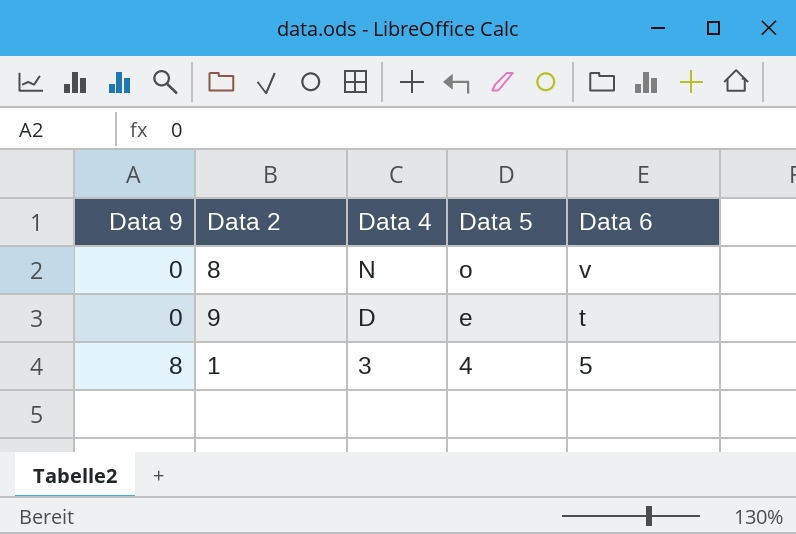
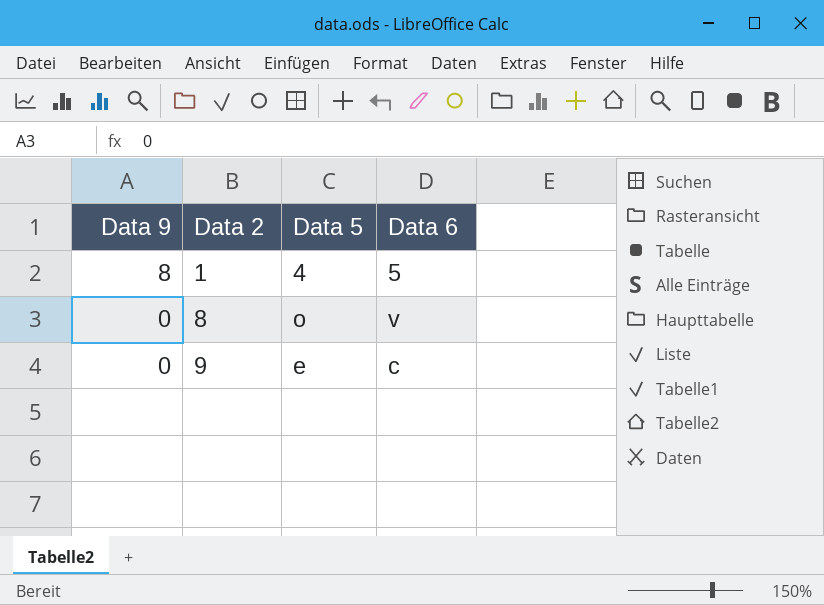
row order: Data 9 ascending -> Data 9 descending
column Data 4 | position: 3 -> none
9 | Data 6: t -> c

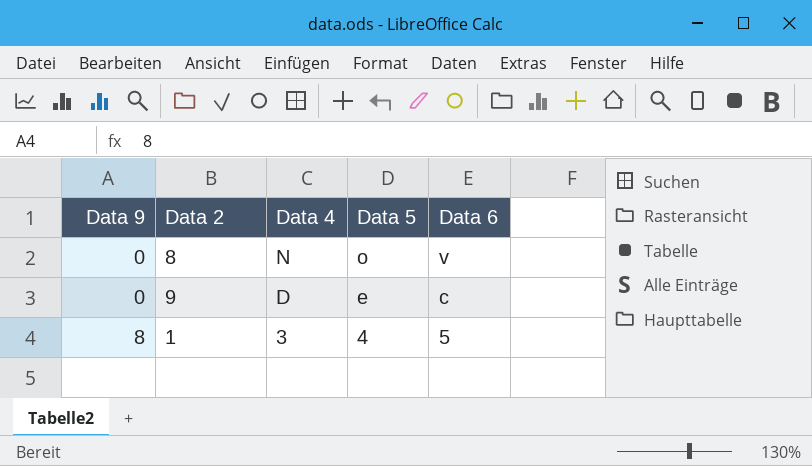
row order: Data 9 descending -> Data 9 ascending
column Data 4 | position: none -> 3

